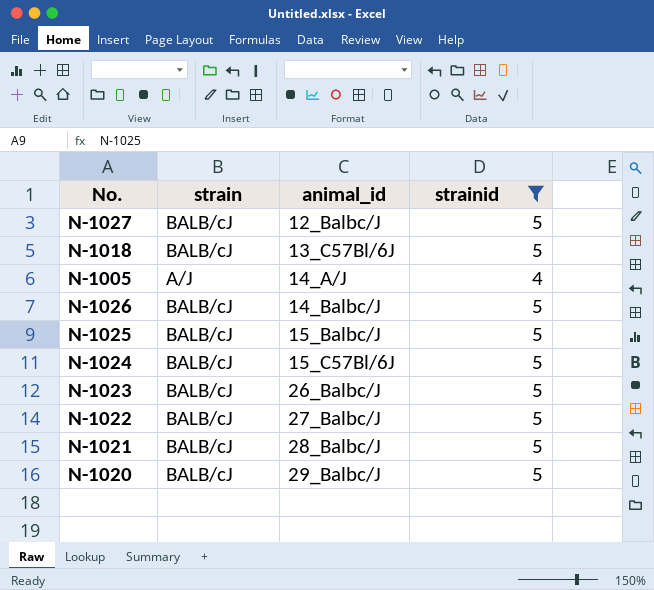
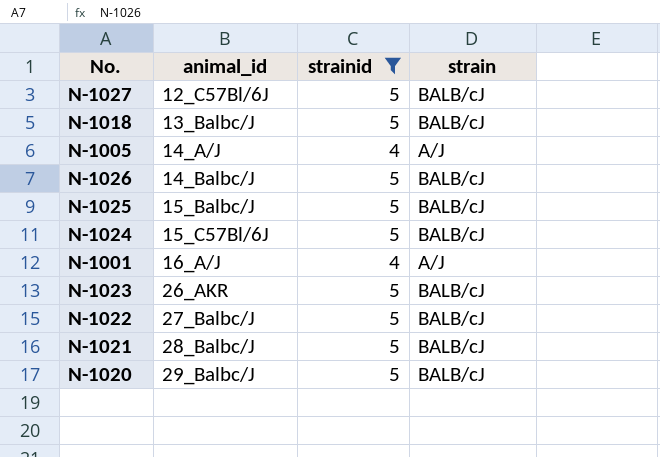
column strain | position: 2 -> 4
N-1027 | animal_id: 12_Balbc/J -> 12_C57Bl/6J
N-1018 | animal_id: 13_C57Bl/6J -> 13_Balbc/J
row N-1001: none -> 16_A/J | 4 | A/J
N-1023 | animal_id: 26_Balbc/J -> 26_AKR

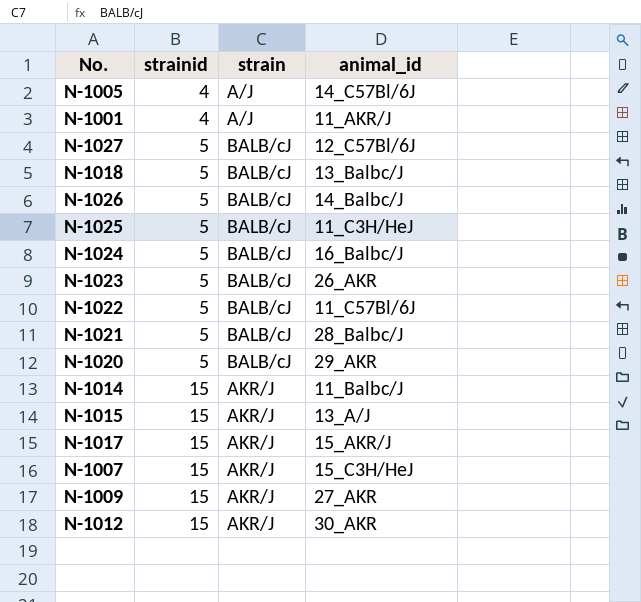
filter: strainid != 15 -> none
row order: animal_id ascending -> strainid ascending
column animal_id | position: 2 -> 4
N-1005 | animal_id: 14_A/J -> 14_C57Bl/6J
N-1001 | animal_id: 16_A/J -> 11_AKR/J
N-1025 | animal_id: 15_Balbc/J -> 11_C3H/HeJ
N-1024 | animal_id: 15_C57Bl/6J -> 16_Balbc/J
N-1022 | animal_id: 27_Balbc/J -> 11_C57Bl/6J
N-1020 | animal_id: 29_Balbc/J -> 29_AKR

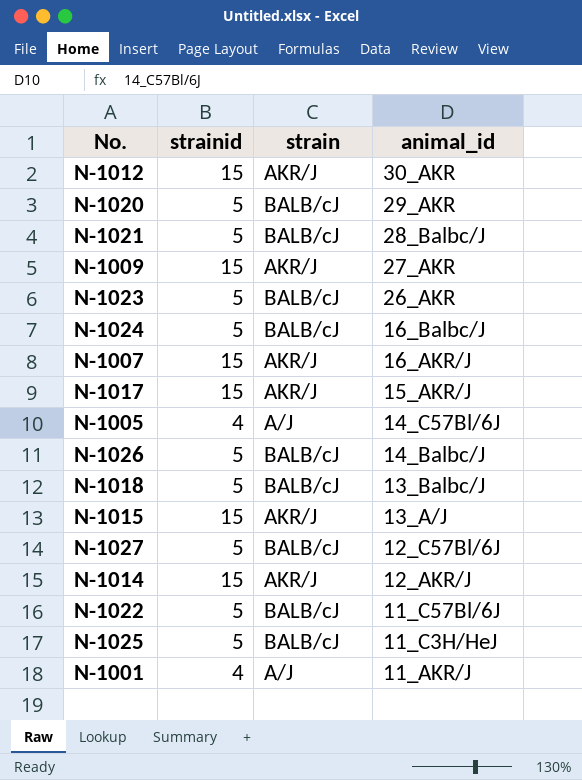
row order: strainid ascending -> animal_id descending
N-1007 | animal_id: 15_C3H/HeJ -> 16_AKR/J
N-1014 | animal_id: 11_Balbc/J -> 12_AKR/J

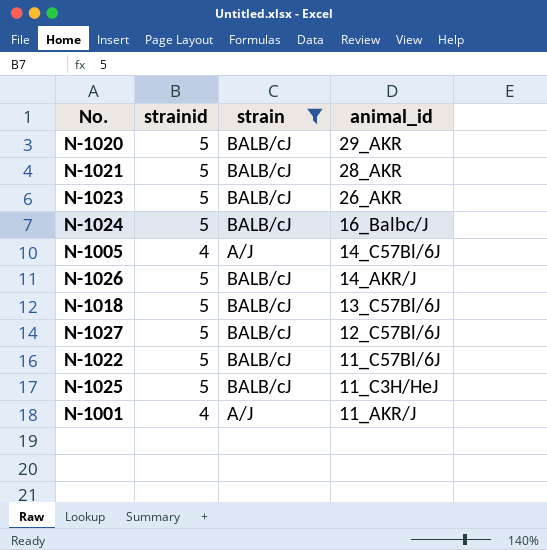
filter: none -> strain != AKR/J
N-1021 | animal_id: 28_Balbc/J -> 28_AKR
N-1026 | animal_id: 14_Balbc/J -> 14_AKR/J
N-1018 | animal_id: 13_Balbc/J -> 13_C57Bl/6J

